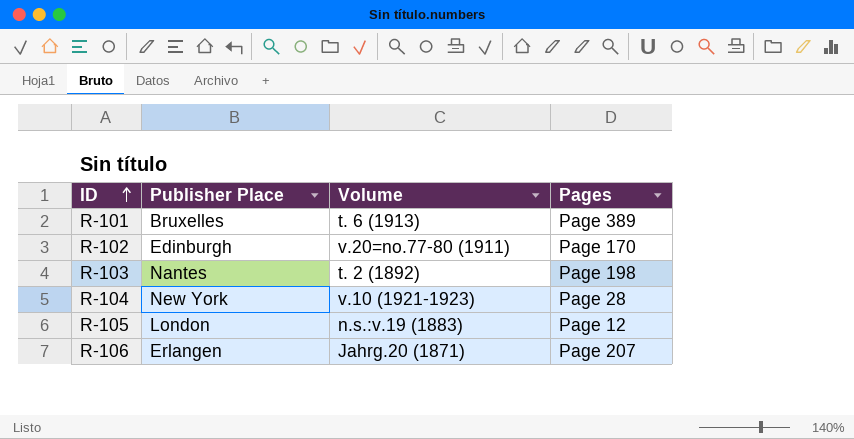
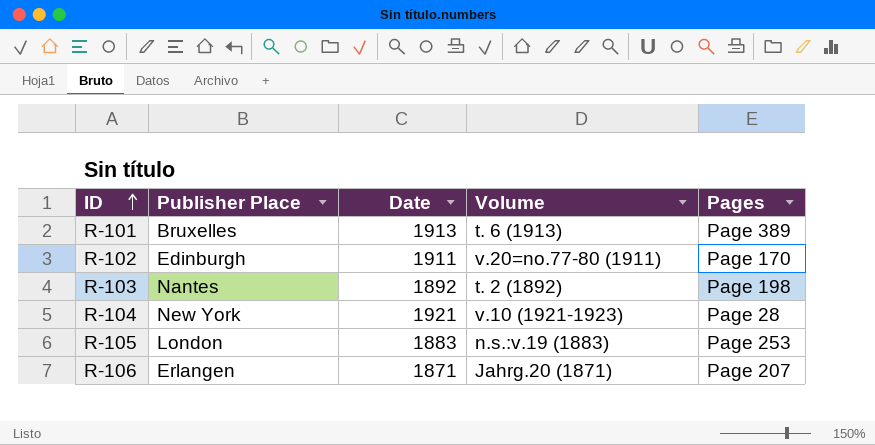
column Date | position: none -> 3
R-105 | Pages: Page 12 -> Page 253

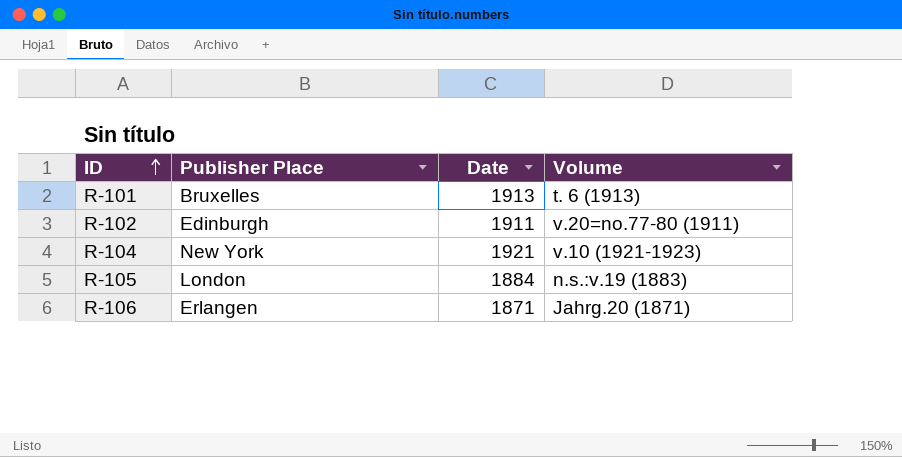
column Pages | position: 5 -> none
row R-103: Nantes | 1892 | t. 2 (1892) | Page 198 -> none
R-105 | Date: 1883 -> 1884

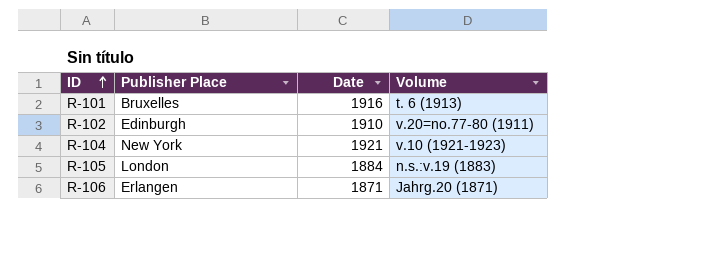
R-101 | Date: 1913 -> 1916
R-102 | Date: 1911 -> 1910

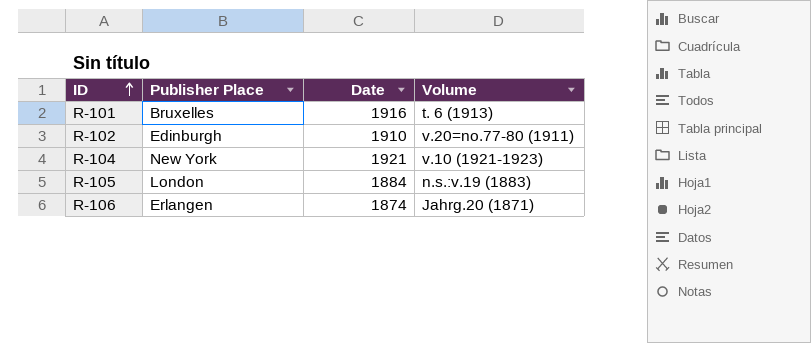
R-106 | Date: 1871 -> 1874

